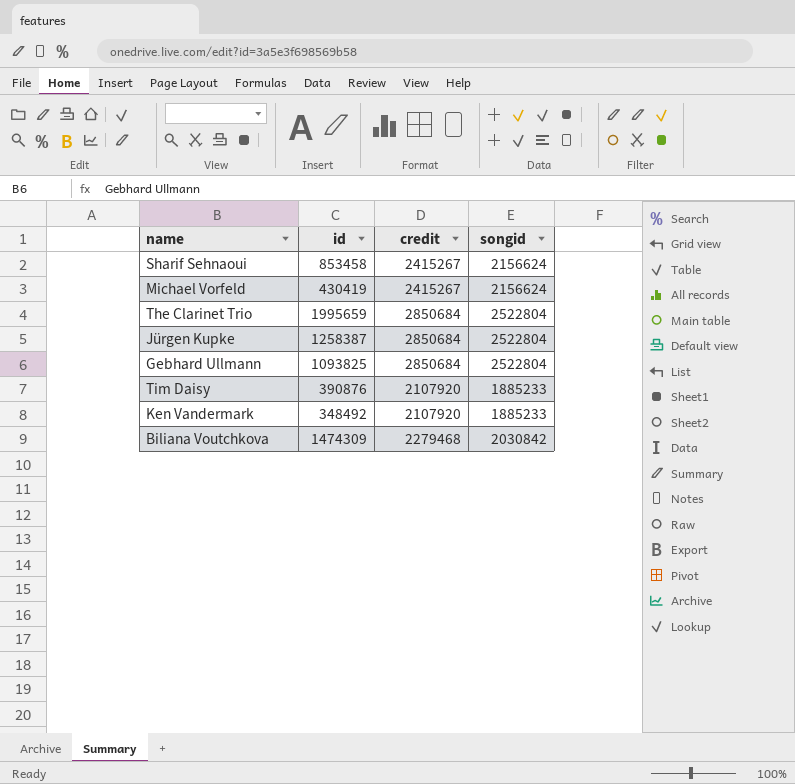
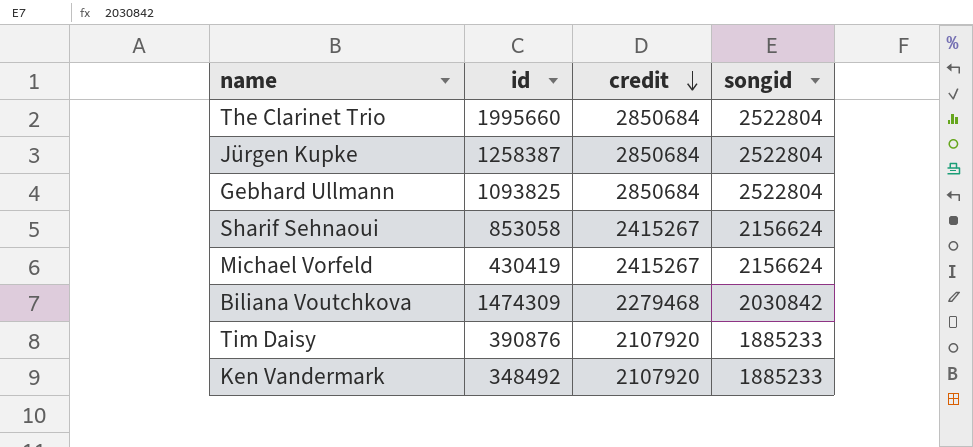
row order: none -> credit descending
The Clarinet Trio | id: 1995659 -> 1995660
Sharif Sehnaoui | id: 853458 -> 853058

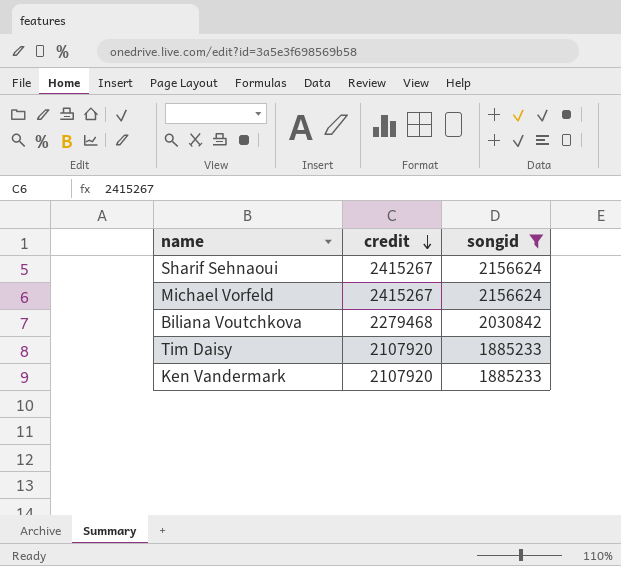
filter: none -> songid != 2522804
column id | position: 2 -> none

